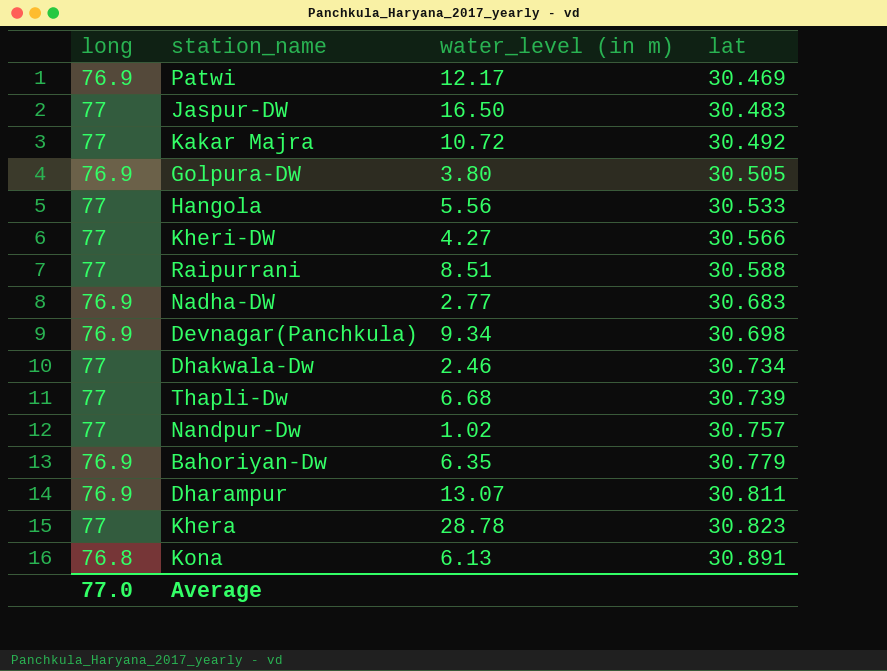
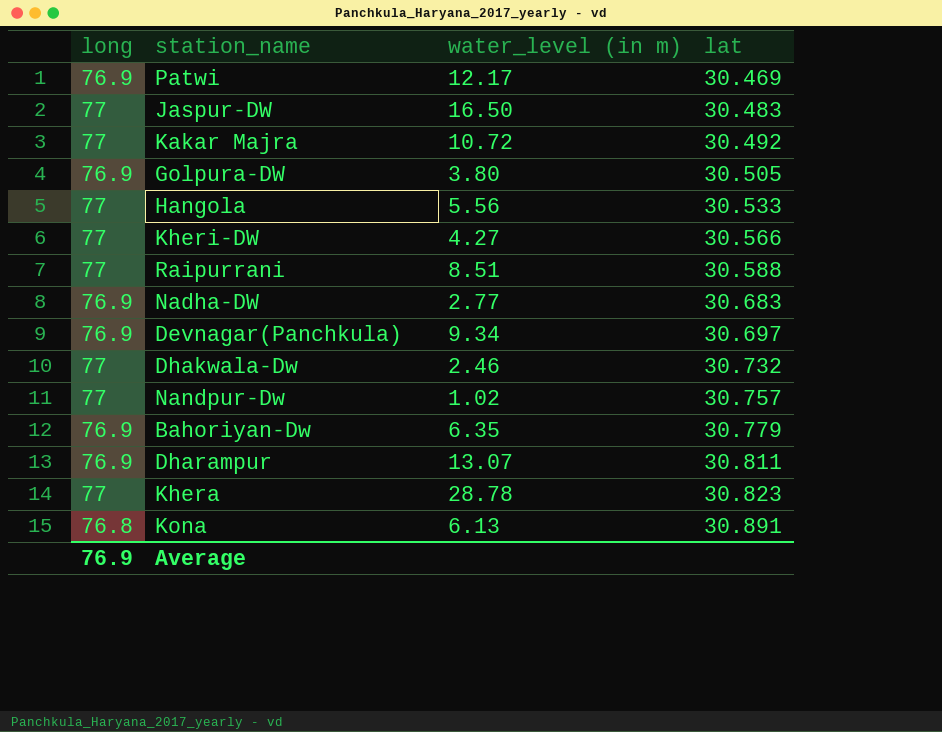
row Thapli-Dw: 77 | 6.68 | 30.739 -> none
Devnagar(Panchkula) | lat: 30.698 -> 30.697
Dhakwala-Dw | lat: 30.734 -> 30.732
Average | long: 77.0 -> 76.9

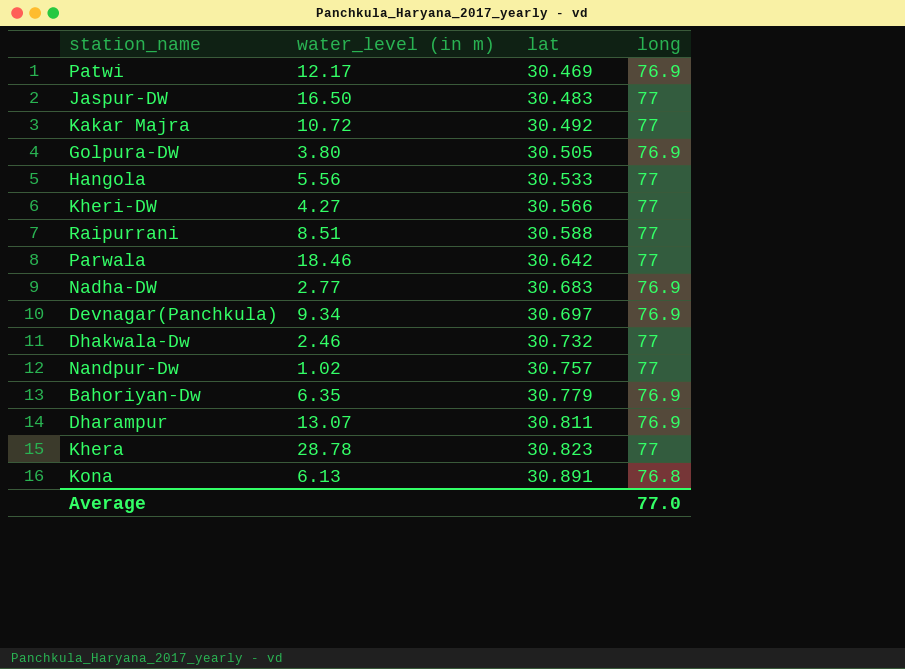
column long | position: 1 -> 4
row Parwala: none -> 18.46 | 30.642 | 77
Average | long: 76.9 -> 77.0

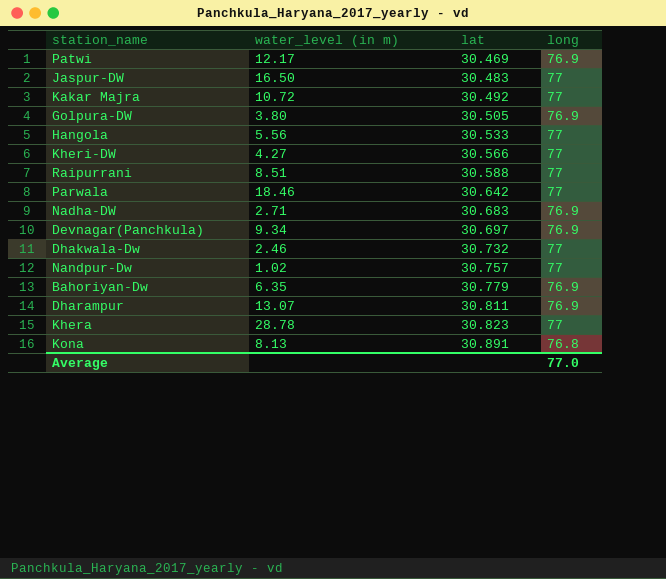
Nadha-DW | water_level (in m): 2.77 -> 2.71
Kona | water_level (in m): 6.13 -> 8.13

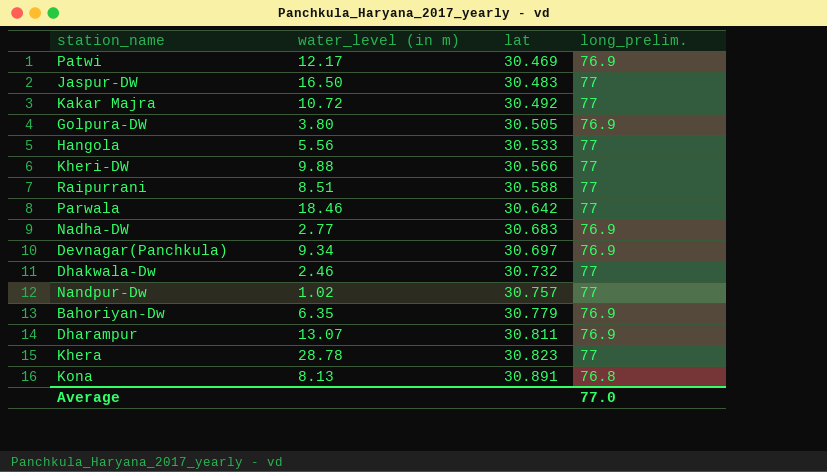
column name: long -> long_prelim.
Kheri-DW | water_level (in m): 4.27 -> 9.88
Nadha-DW | water_level (in m): 2.71 -> 2.77

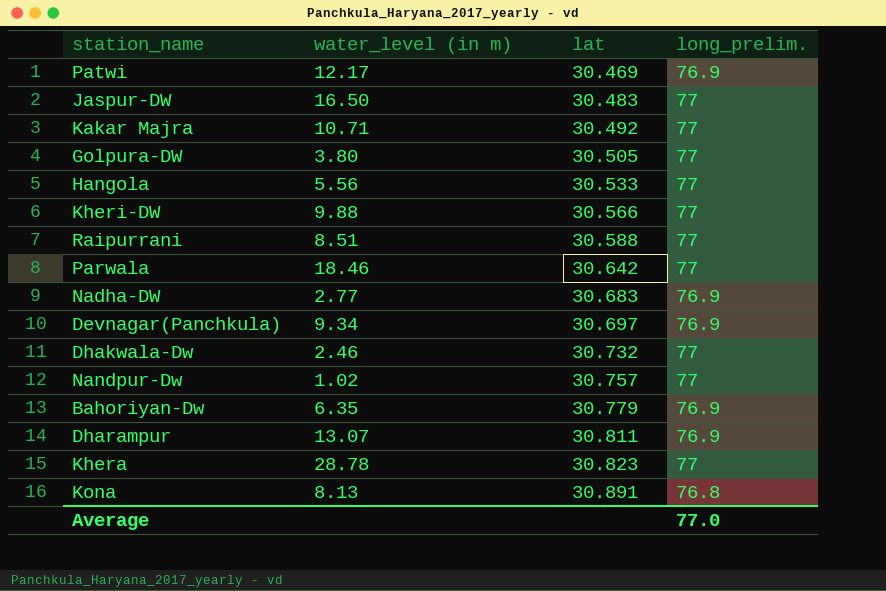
Kakar Majra | water_level (in m): 10.72 -> 10.71
Golpura-DW | long_prelim.: 76.9 -> 77

